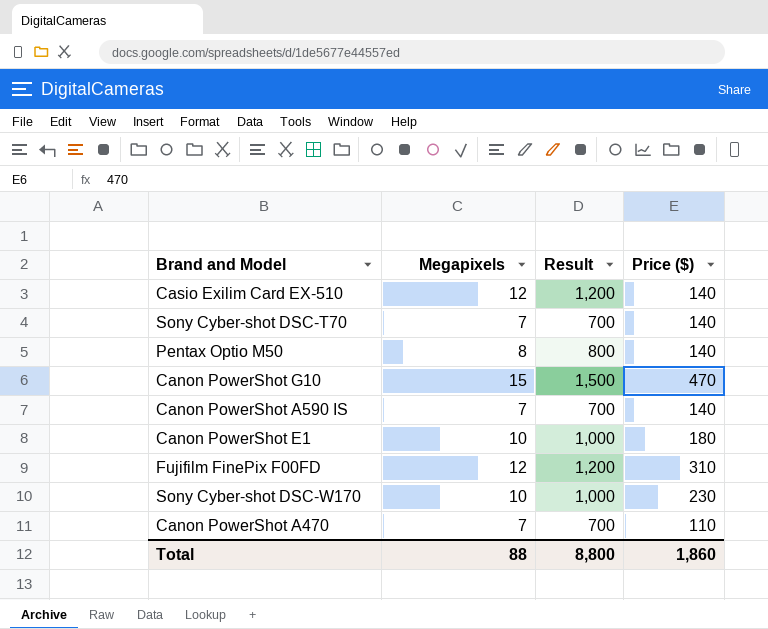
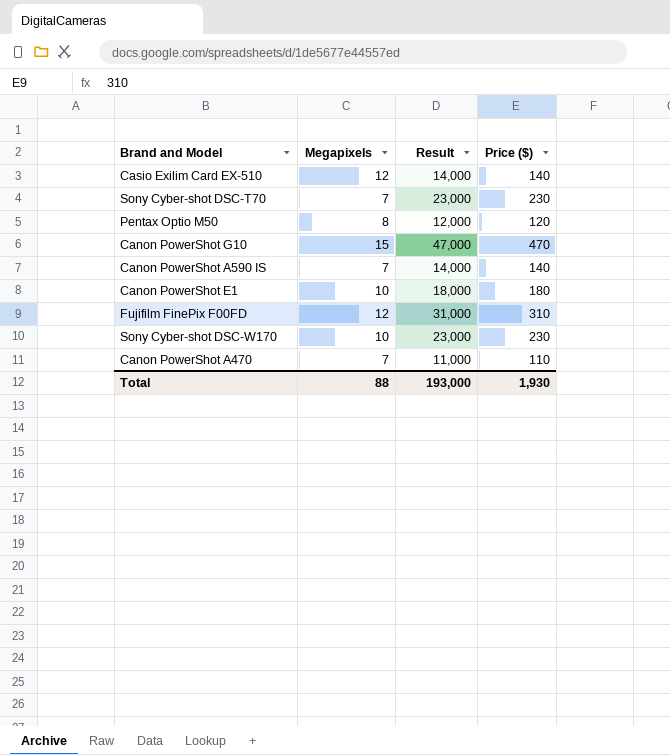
column Result | formula: [Megapixels] * 100 -> [Price ($)] * 100
Sony Cyber-shot DSC-T70 | Price ($): 140 -> 230
Pentax Optio M50 | Price ($): 140 -> 120
Total | Result: 8,800 -> 193,000
Total | Price ($): 1,860 -> 1,930

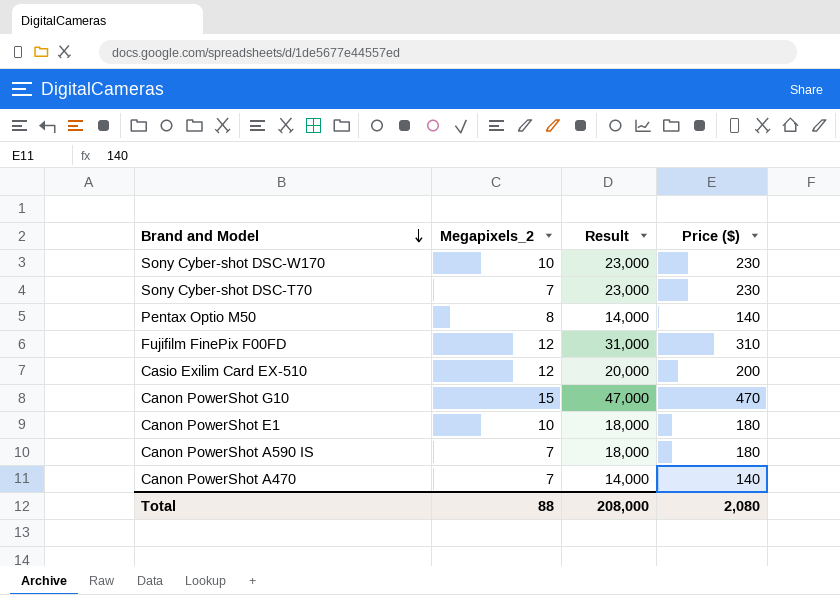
row order: none -> Brand and Model descending
column name: Megapixels -> Megapixels_2
Pentax Optio M50 | Result: 12,000 -> 14,000
Pentax Optio M50 | Price ($): 120 -> 140
Casio Exilim Card EX-510 | Result: 14,000 -> 20,000
Casio Exilim Card EX-510 | Price ($): 140 -> 200
Canon PowerShot A590 IS | Result: 14,000 -> 18,000
Canon PowerShot A590 IS | Price ($): 140 -> 180
Canon PowerShot A470 | Result: 11,000 -> 14,000
Canon PowerShot A470 | Price ($): 110 -> 140
Total | Result: 193,000 -> 208,000
Total | Price ($): 1,930 -> 2,080

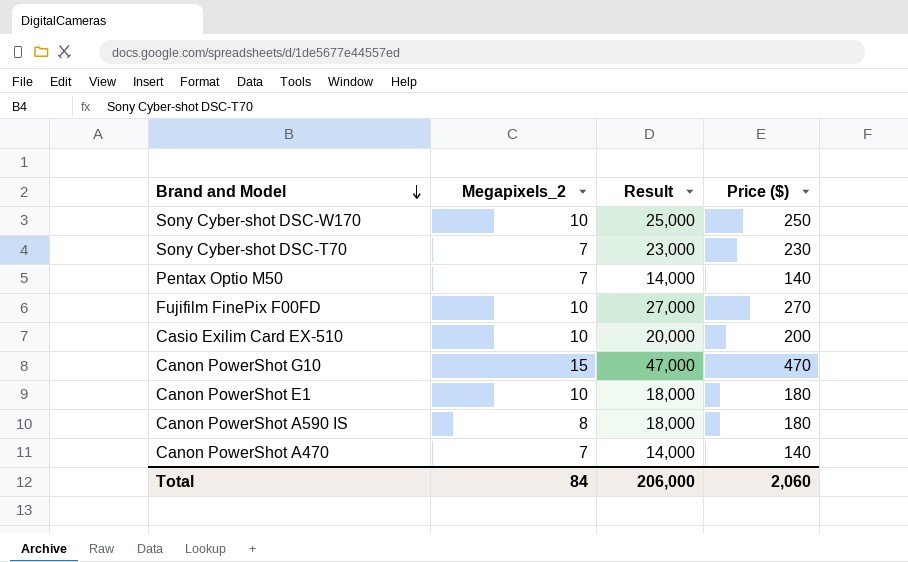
Sony Cyber-shot DSC-W170 | Result: 23,000 -> 25,000
Sony Cyber-shot DSC-W170 | Price ($): 230 -> 250
Pentax Optio M50 | Megapixels_2: 8 -> 7
Fujifilm FinePix F00FD | Megapixels_2: 12 -> 10
Fujifilm FinePix F00FD | Result: 31,000 -> 27,000
Fujifilm FinePix F00FD | Price ($): 310 -> 270
Casio Exilim Card EX-510 | Megapixels_2: 12 -> 10
Canon PowerShot A590 IS | Megapixels_2: 7 -> 8
Total | Megapixels_2: 88 -> 84
Total | Result: 208,000 -> 206,000
Total | Price ($): 2,080 -> 2,060

